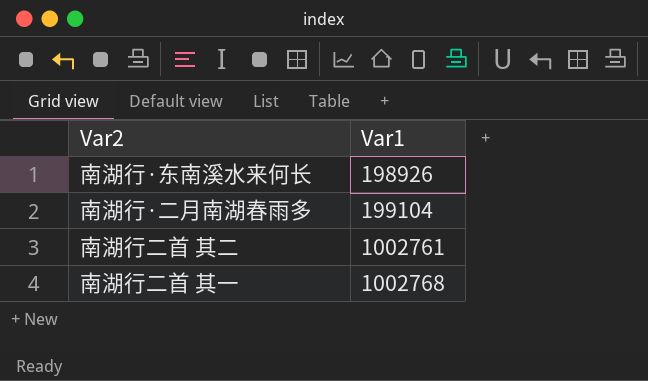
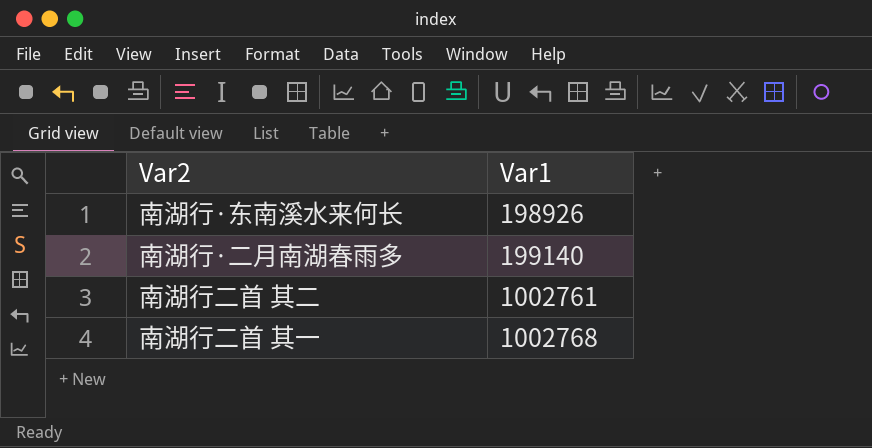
南湖行·二月南湖春雨多 | Var1: 199104 -> 199140

